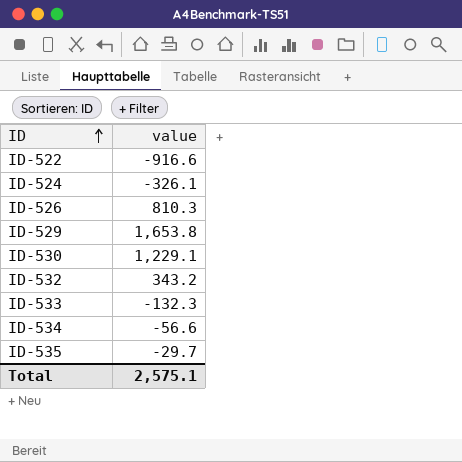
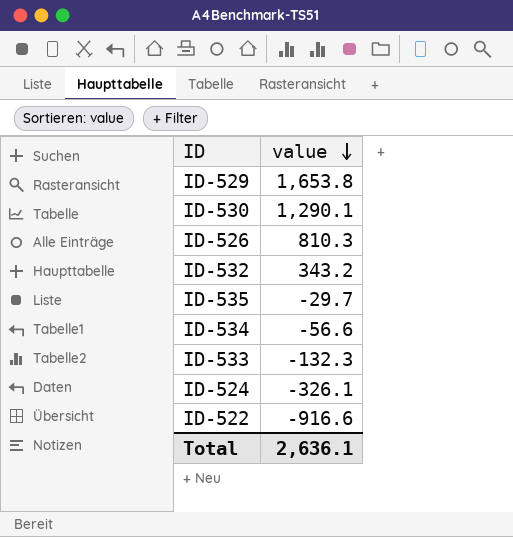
row order: ID ascending -> value descending
ID-530 | value: 1,229.1 -> 1,290.1
Total | value: 2,575.1 -> 2,636.1

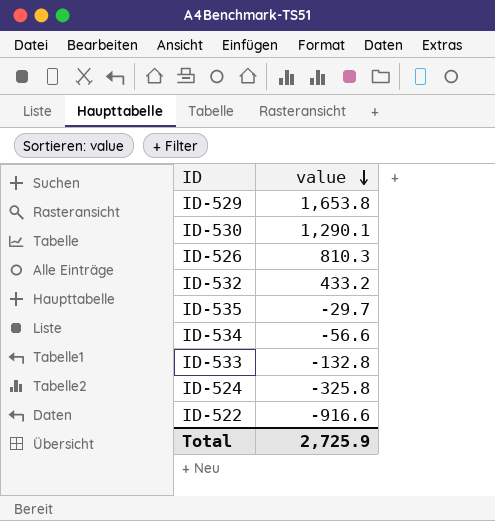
ID-532 | value: 343.2 -> 433.2
ID-533 | value: -132.3 -> -132.8
ID-524 | value: -326.1 -> -325.8
Total | value: 2,636.1 -> 2,725.9

